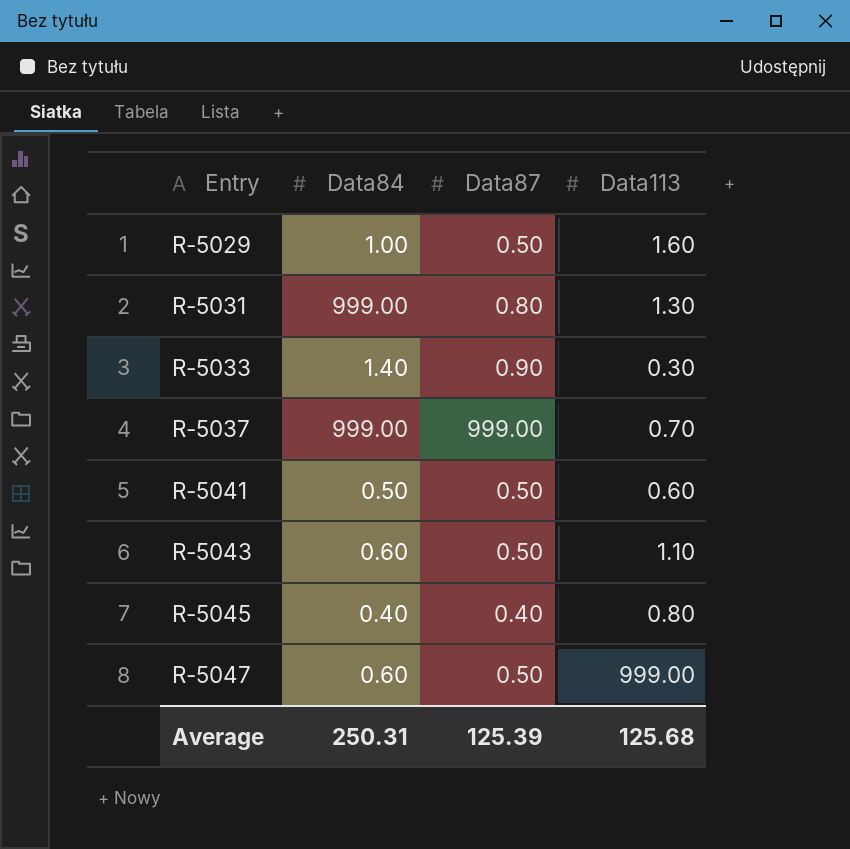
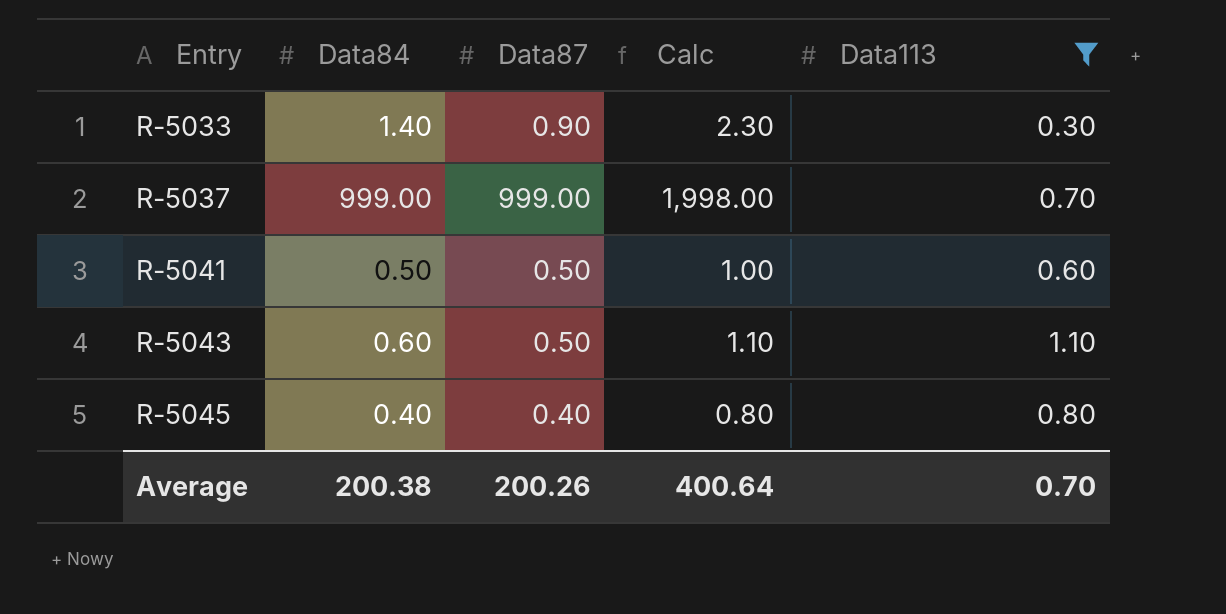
filter: none -> Data113 <= 1.10
column Calc | formula: none -> [Data84] + [Data87]
Average | Data84: 250.31 -> 200.38
Average | Data87: 125.39 -> 200.26
Average | Data113: 125.68 -> 0.70

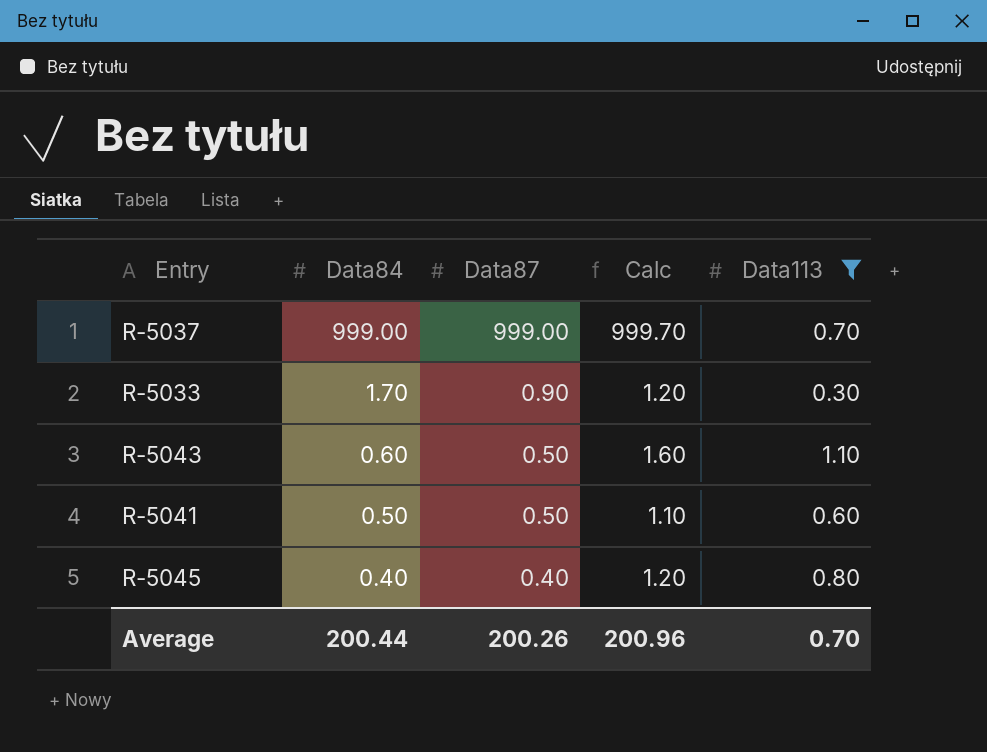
row order: Entry ascending -> Data84 descending
column Calc | formula: [Data84] + [Data87] -> [Data87] + [Data113]
R-5033 | Data84: 1.40 -> 1.70
Average | Data84: 200.38 -> 200.44
Average | Calc: 400.64 -> 200.96

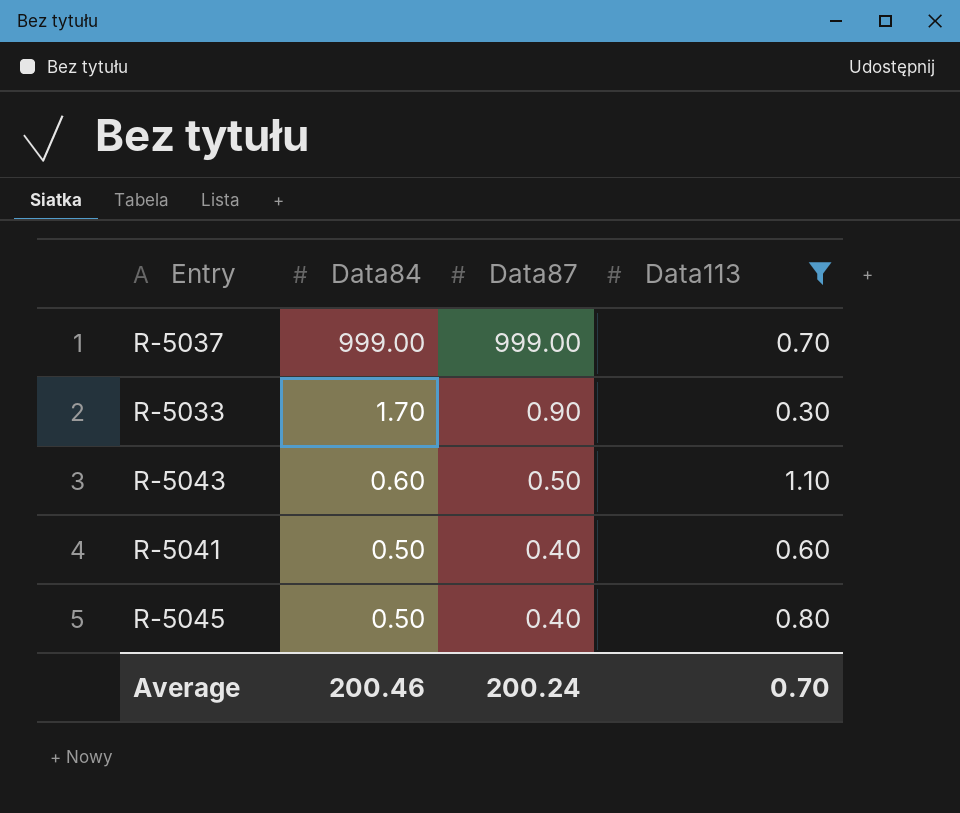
column Calc | formula: [Data87] + [Data113] -> none
R-5041 | Data87: 0.50 -> 0.40
R-5045 | Data84: 0.40 -> 0.50
Average | Data84: 200.44 -> 200.46
Average | Data87: 200.26 -> 200.24

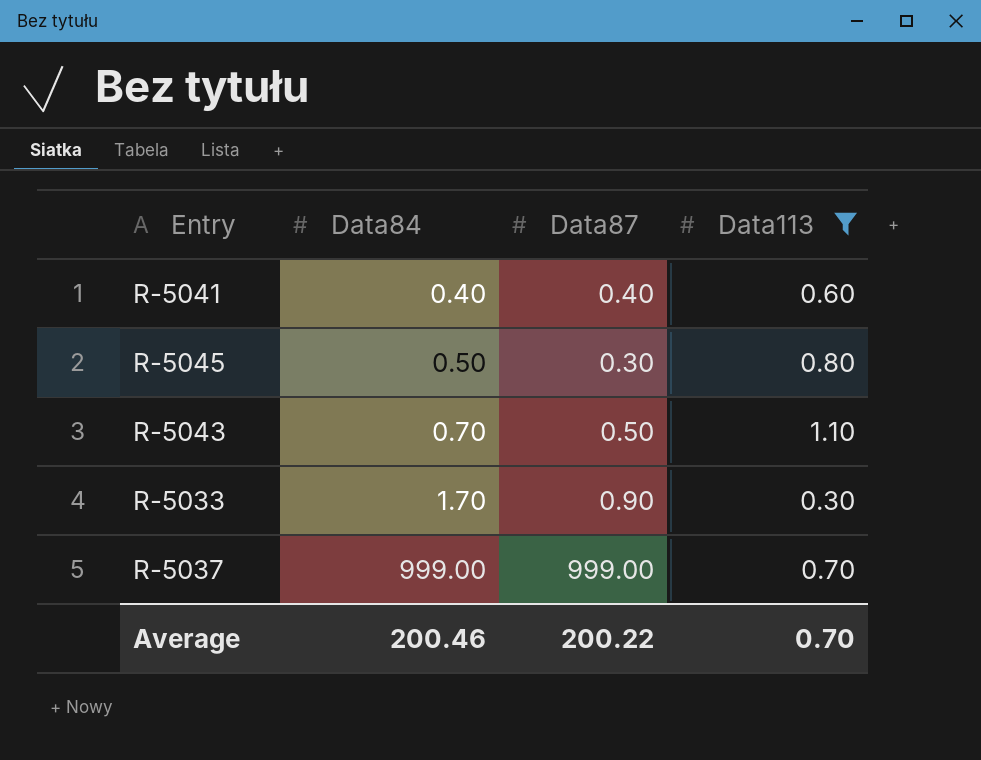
row order: Data84 descending -> Data84 ascending
R-5041 | Data84: 0.50 -> 0.40
R-5045 | Data87: 0.40 -> 0.30
R-5043 | Data84: 0.60 -> 0.70
Average | Data87: 200.24 -> 200.22

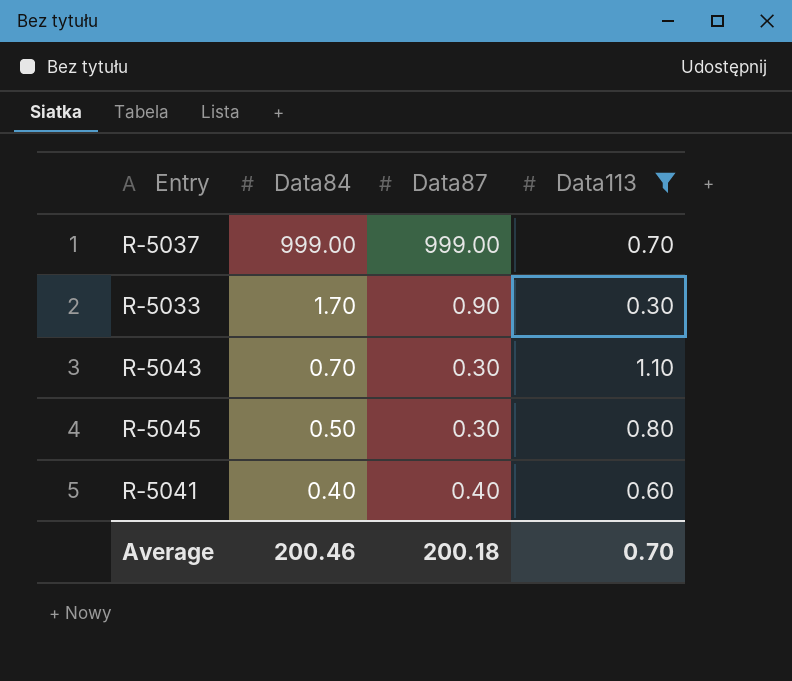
row order: Data84 ascending -> Data84 descending
R-5043 | Data87: 0.50 -> 0.30
Average | Data87: 200.22 -> 200.18

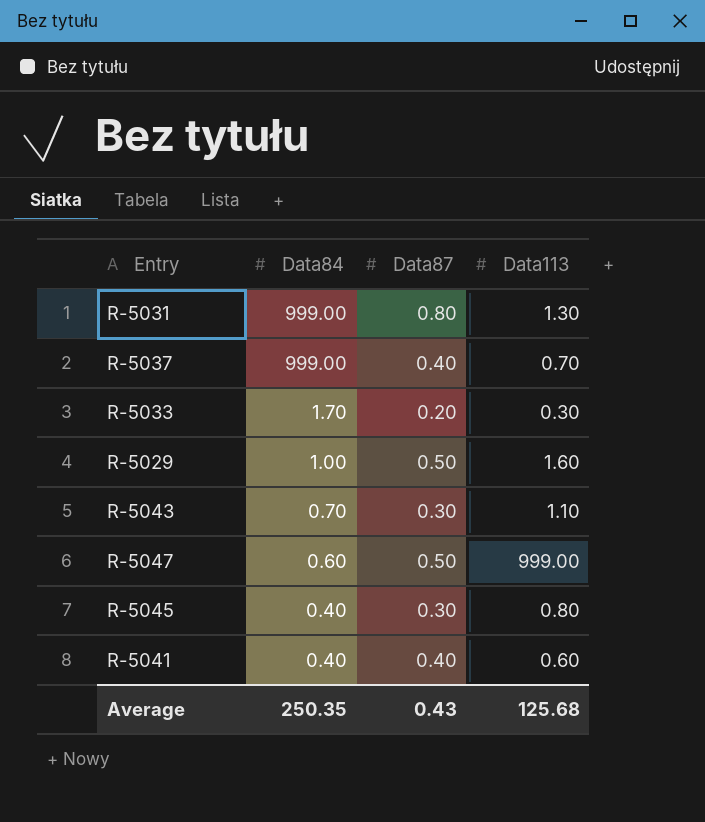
filter: Data113 <= 1.10 -> none
R-5037 | Data87: 999.00 -> 0.40
R-5033 | Data87: 0.90 -> 0.20
R-5045 | Data84: 0.50 -> 0.40
Average | Data84: 200.46 -> 250.35
Average | Data87: 200.18 -> 0.43
Average | Data113: 0.70 -> 125.68

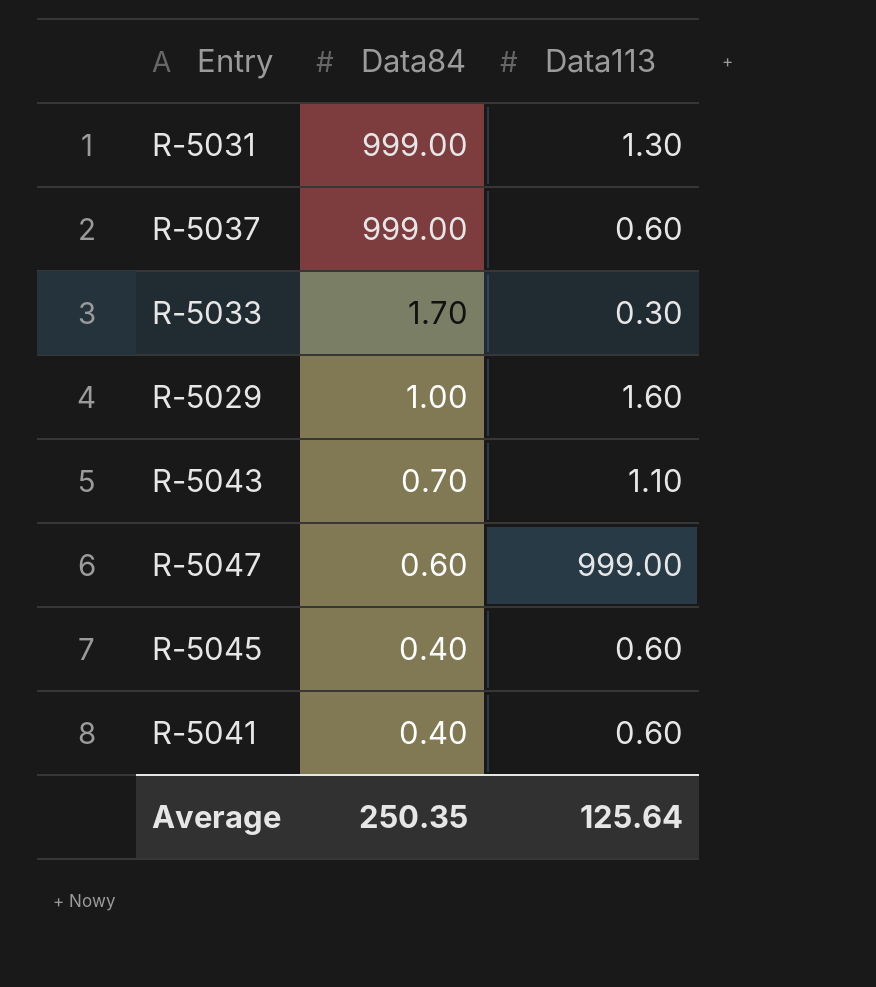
column Data87 | position: 3 -> none
R-5037 | Data113: 0.70 -> 0.60
R-5045 | Data113: 0.80 -> 0.60
Average | Data113: 125.68 -> 125.64

